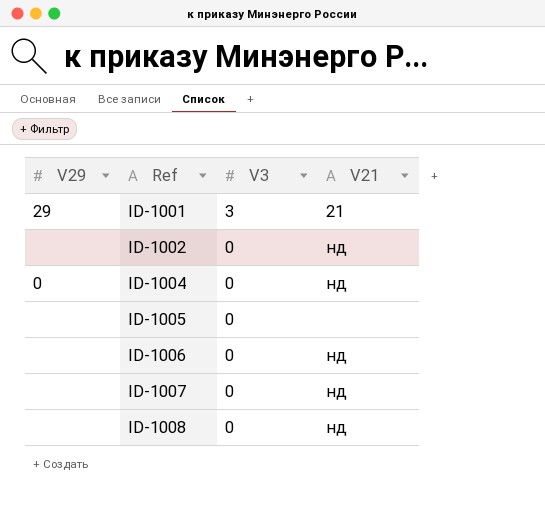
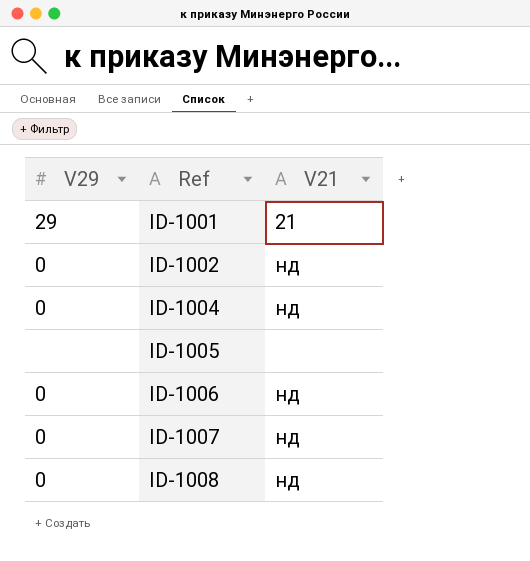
column V3 | position: 3 -> none
ID-1002 | V29: none -> 0
ID-1006 | V29: none -> 0
ID-1007 | V29: none -> 0
ID-1008 | V29: none -> 0

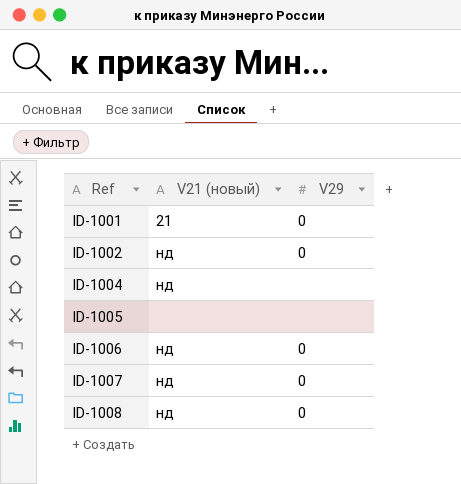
column name: V21 -> V21 (новый)
column V29 | position: 1 -> 3
ID-1001 | V29: 29 -> 0
ID-1004 | V29: 0 -> none

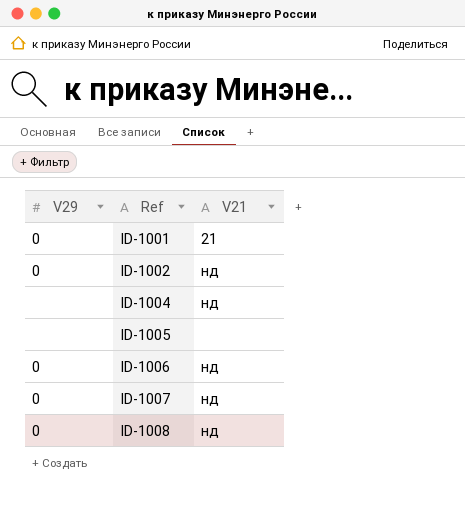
column V29 | position: 3 -> 1
column name: V21 (новый) -> V21

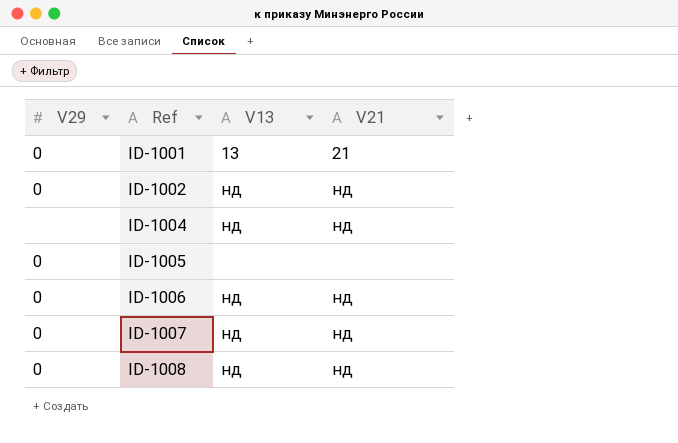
column V13 | position: none -> 3
ID-1005 | V29: none -> 0

